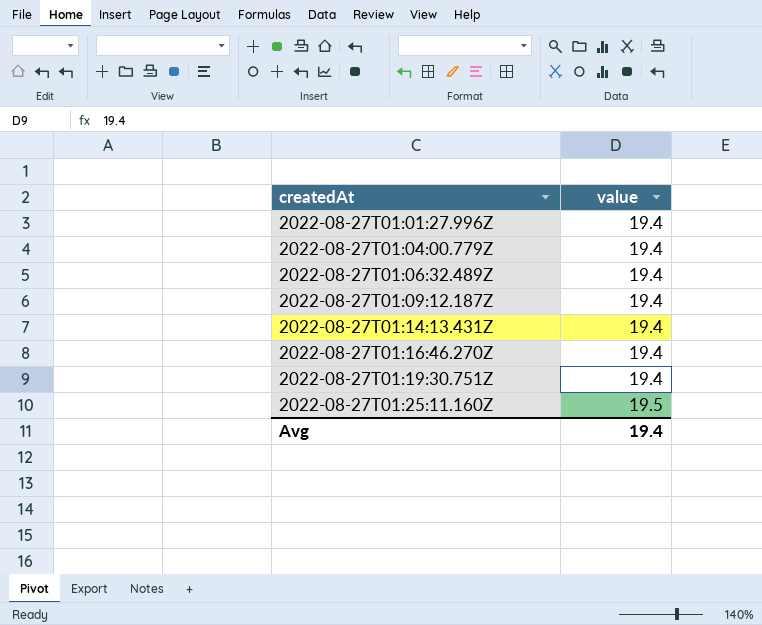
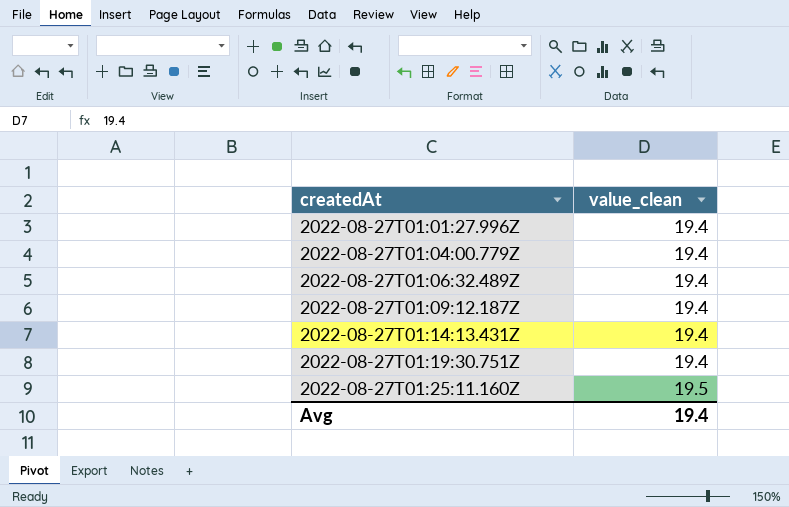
column name: value -> value_clean
row 2022-08-27T01:16:46.270Z: 19.4 -> none

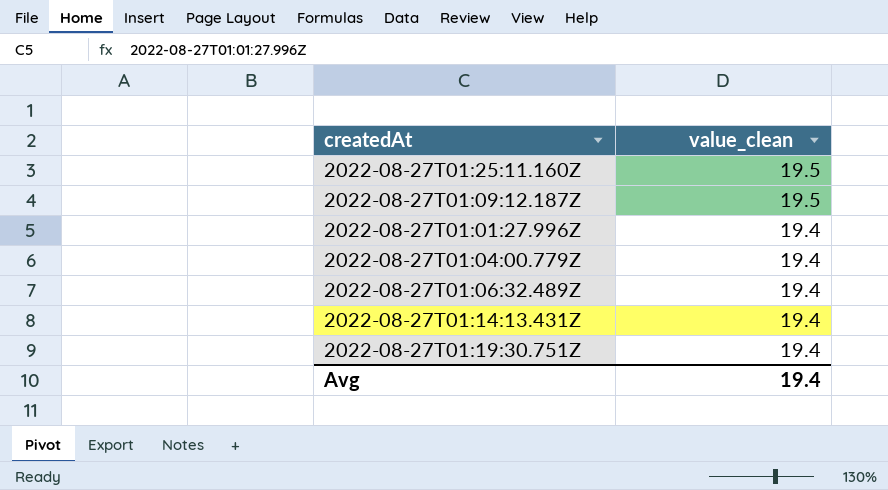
row order: createdAt ascending -> value_clean descending
2022-08-27T01:09:12.187Z | value_clean: 19.4 -> 19.5

